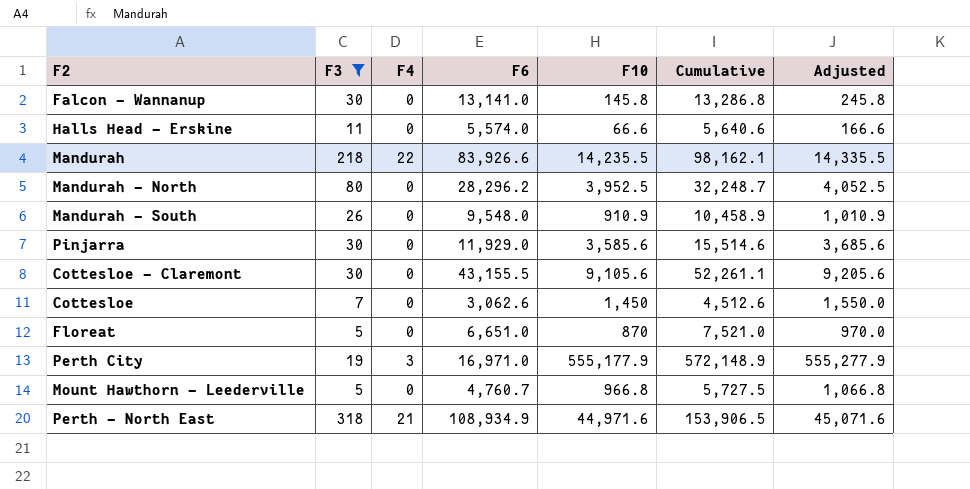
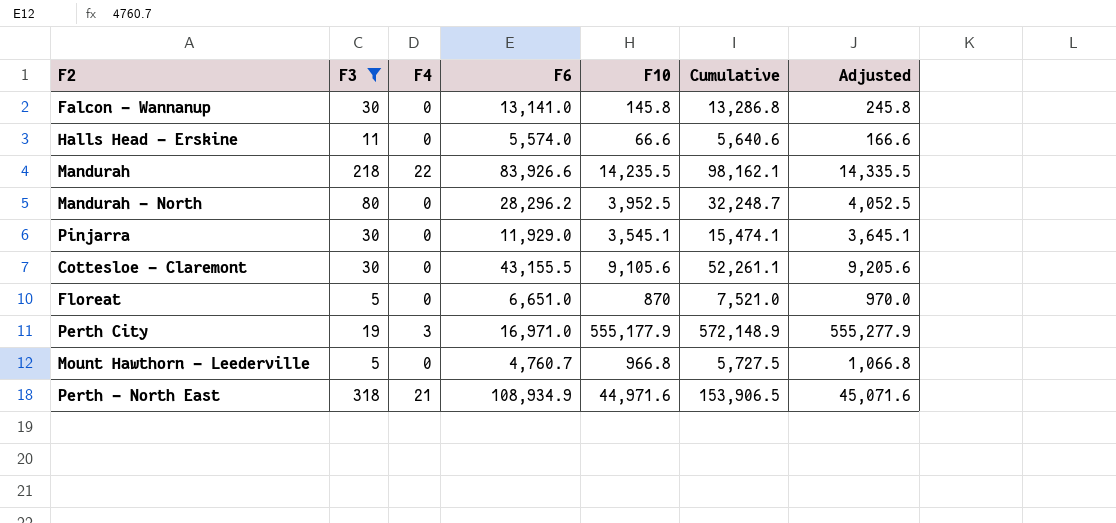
row Mandurah - South: 26 | 0 | 9,548.0 | 910.9 | 10,458.9 | 1,010.9 -> none
row Cottesloe: 7 | 0 | 3,062.6 | 1,450 | 4,512.6 | 1,550.0 -> none
Pinjarra | F10: 3,585.6 -> 3,545.1
Pinjarra | Cumulative: 15,514.6 -> 15,474.1
Pinjarra | Adjusted: 3,685.6 -> 3,645.1

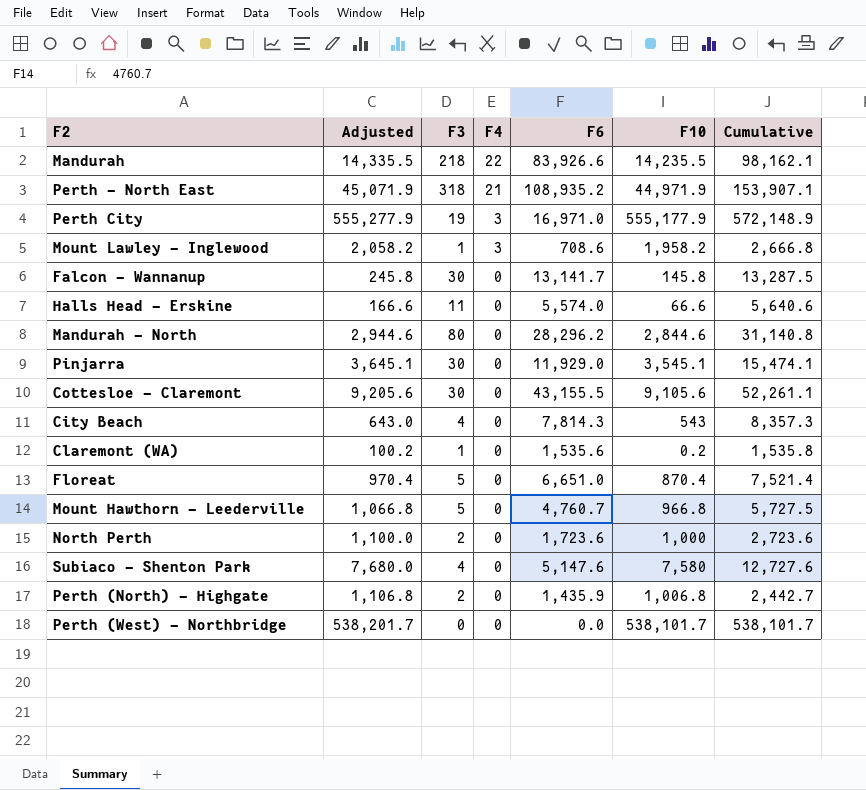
filter: F3 >= 5 -> none
row order: none -> F4 descending
column Adjusted | position: 7 -> 2
Perth - North East | Adjusted: 45,071.6 -> 45,071.9
Perth - North East | F6: 108,934.9 -> 108,935.2
Perth - North East | F10: 44,971.6 -> 44,971.9
Perth - North East | Cumulative: 153,906.5 -> 153,907.1
Falcon - Wannanup | F6: 13,141.0 -> 13,141.7
Falcon - Wannanup | Cumulative: 13,286.8 -> 13,287.5
Mandurah - North | Adjusted: 4,052.5 -> 2,944.6
Mandurah - North | F10: 3,952.5 -> 2,844.6
Mandurah - North | Cumulative: 32,248.7 -> 31,140.8
Floreat | Adjusted: 970.0 -> 970.4
Floreat | F10: 870 -> 870.4
Floreat | Cumulative: 7,521.0 -> 7,521.4

